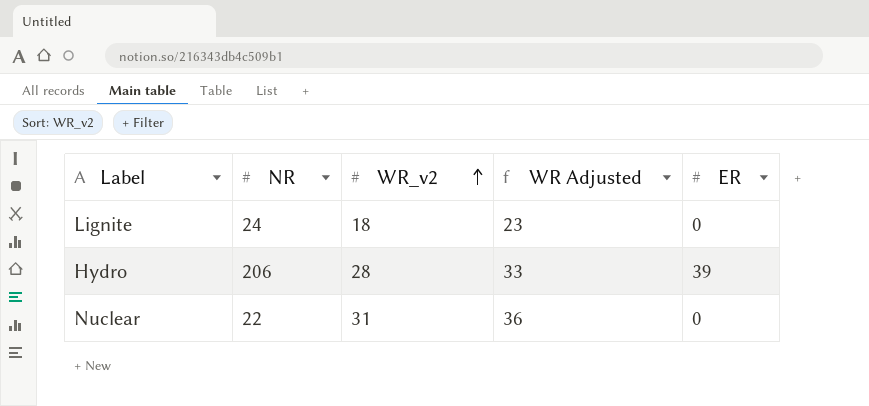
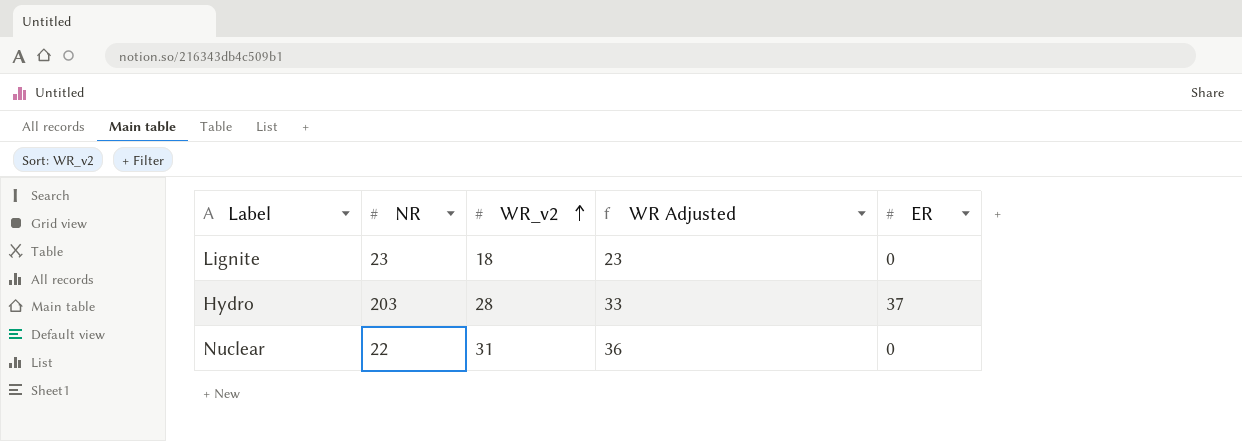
Lignite | NR: 24 -> 23
Hydro | NR: 206 -> 203
Hydro | ER: 39 -> 37

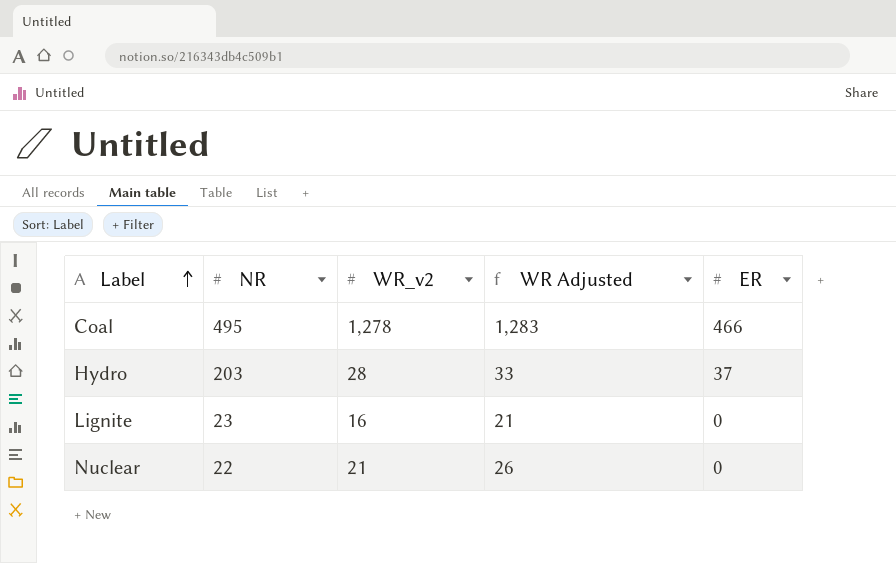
row order: WR_v2 ascending -> Label ascending
row Coal: none -> 495 | 1,278 | 1,283 | 466
Lignite | WR_v2: 18 -> 16
Lignite | WR Adjusted: 23 -> 21
Nuclear | WR_v2: 31 -> 21
Nuclear | WR Adjusted: 36 -> 26

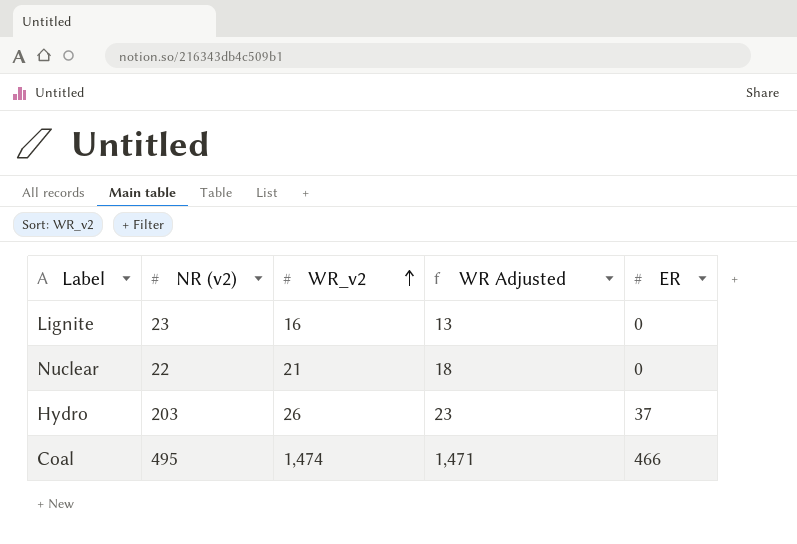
row order: Label ascending -> WR_v2 ascending
column name: NR -> NR (v2)
column WR Adjusted | formula: [WR_v2] + 5 -> [WR_v2] - 3
Hydro | WR_v2: 28 -> 26
Coal | WR_v2: 1,278 -> 1,474

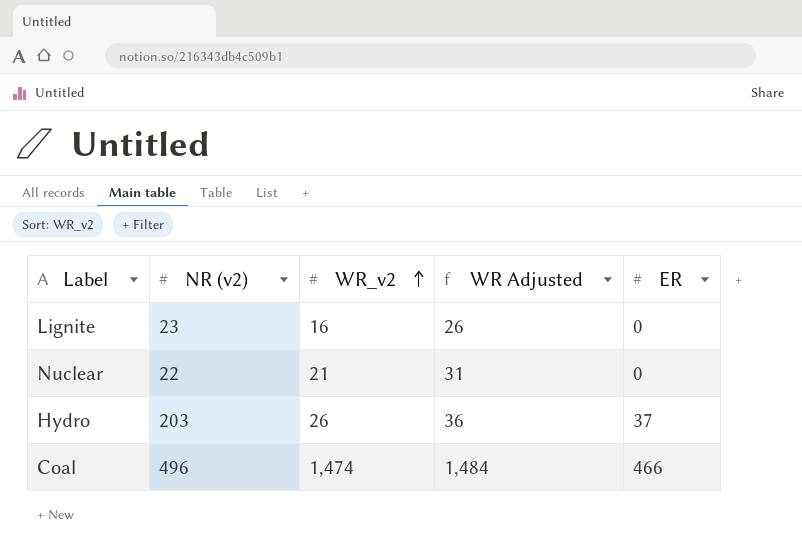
column WR Adjusted | formula: [WR_v2] - 3 -> [WR_v2] + 10
Coal | NR (v2): 495 -> 496

